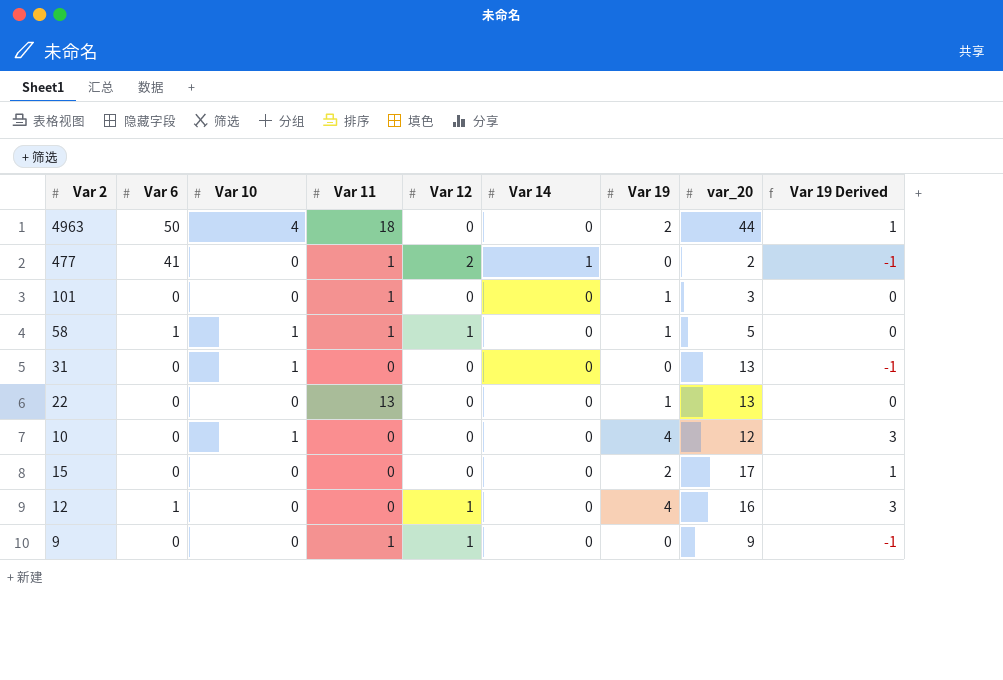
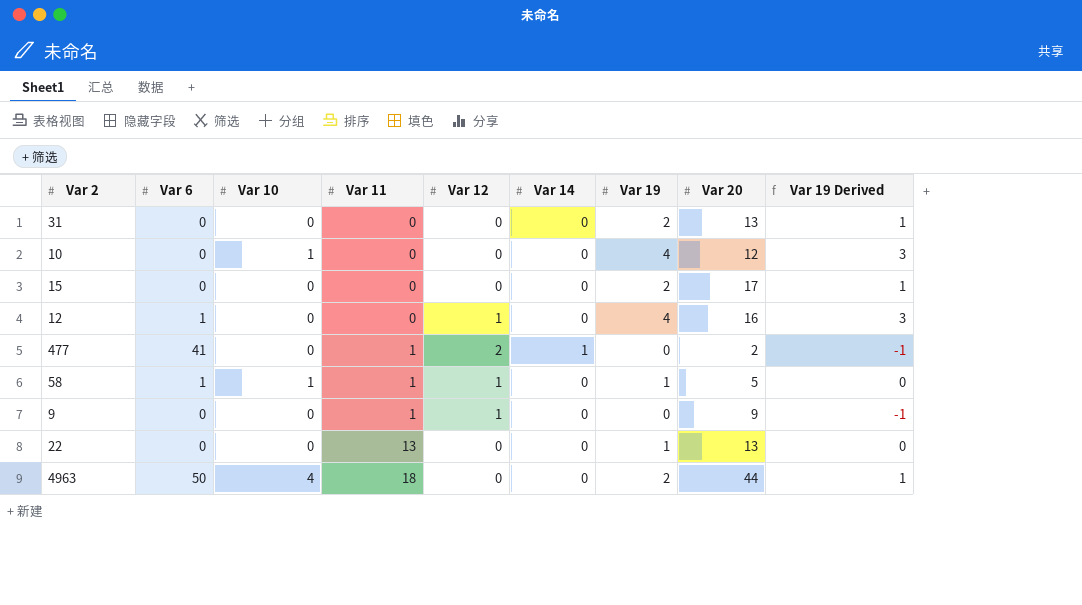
row order: none -> Var 11 ascending
column name: var_20 -> Var 20
row 101: 0 | 0 | 1 | 0 | 0 | 1 | 3 | 0 -> none
31 | Var 10: 1 -> 0
31 | Var 19: 0 -> 2
31 | Var 19 Derived: -1 -> 1

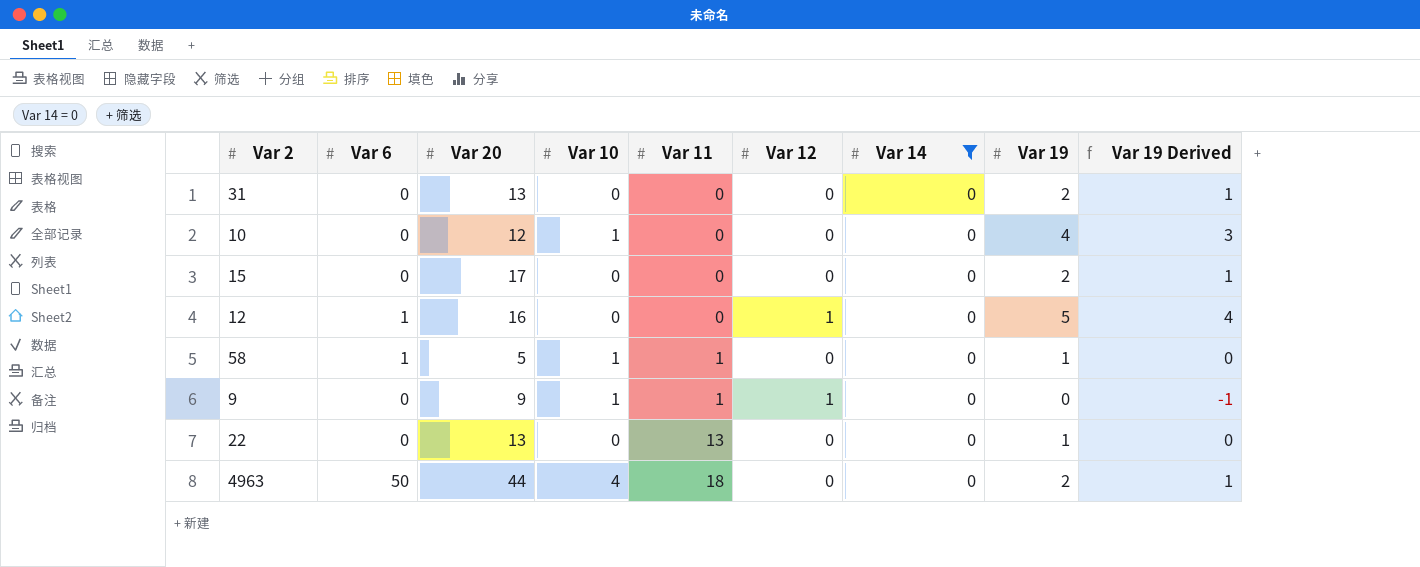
filter: none -> Var 14 = 0
column Var 20 | position: 8 -> 3
12 | Var 19: 4 -> 5
12 | Var 19 Derived: 3 -> 4
58 | Var 12: 1 -> 0
9 | Var 10: 0 -> 1

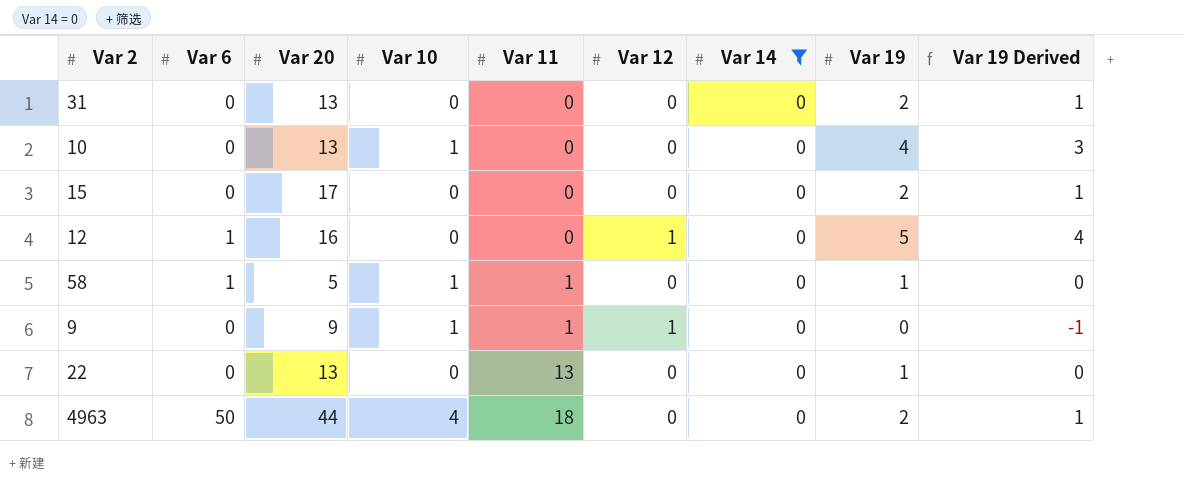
10 | Var 20: 12 -> 13

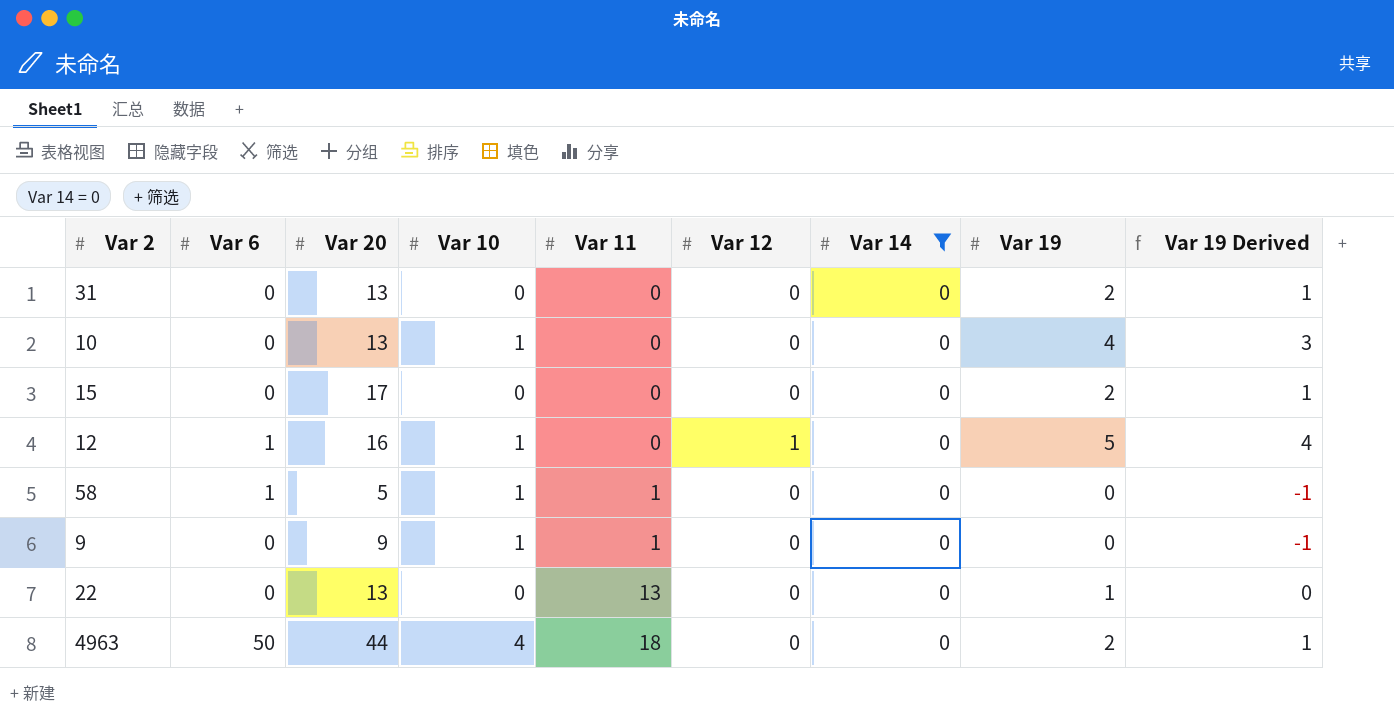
12 | Var 10: 0 -> 1
58 | Var 19: 1 -> 0
58 | Var 19 Derived: 0 -> -1
9 | Var 12: 1 -> 0

